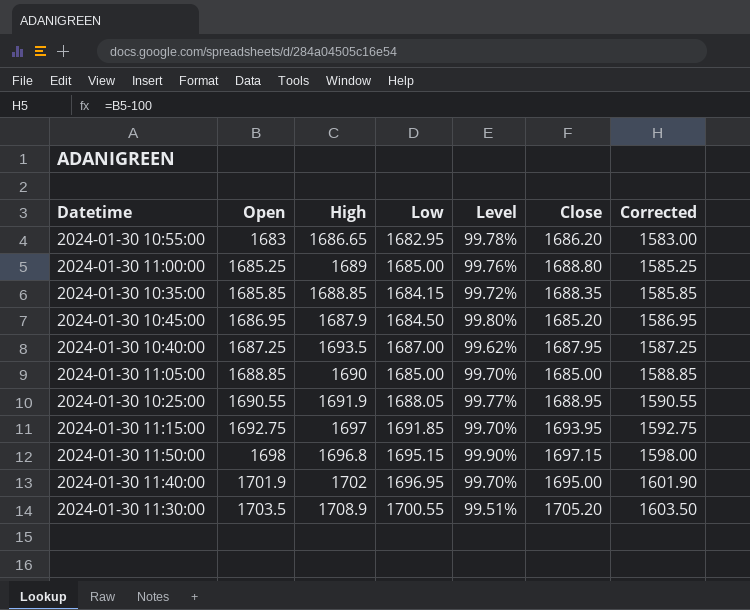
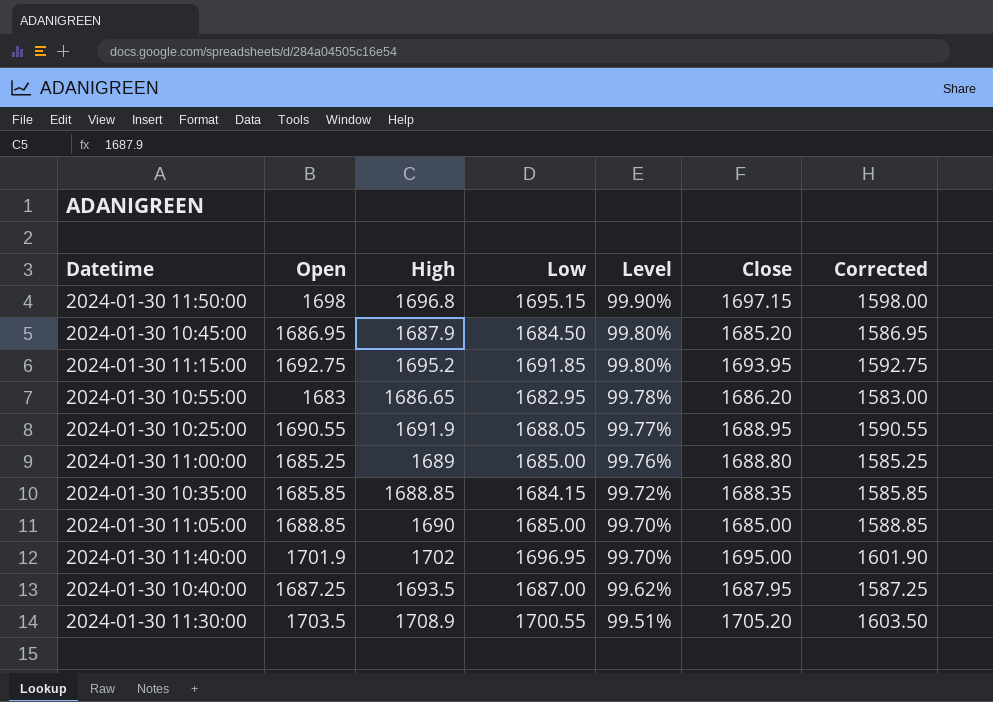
row order: Open ascending -> Level descending
2024-01-30 11:15:00 | High: 1697 -> 1695.2
2024-01-30 11:15:00 | Level: 99.70% -> 99.80%

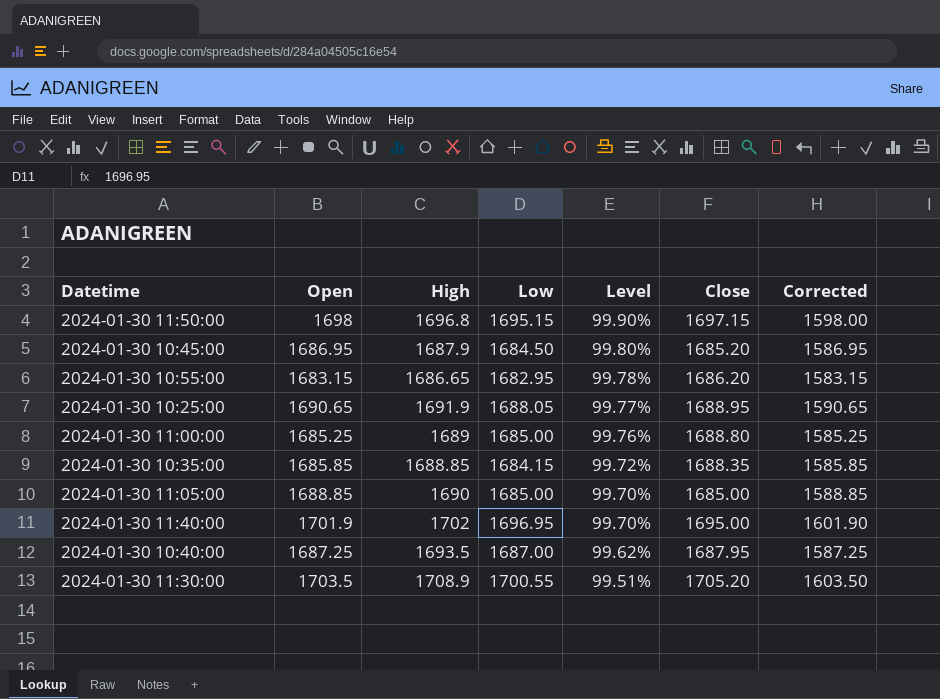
row 2024-01-30 11:15:00: 1692.75 | 1695.2 | 1691.85 | 99.80% | 1693.95 | 1592.75 -> none
2024-01-30 10:55:00 | Open: 1683 -> 1683.15
2024-01-30 10:55:00 | Corrected: 1583.00 -> 1583.15
2024-01-30 10:25:00 | Open: 1690.55 -> 1690.65
2024-01-30 10:25:00 | Corrected: 1590.55 -> 1590.65

